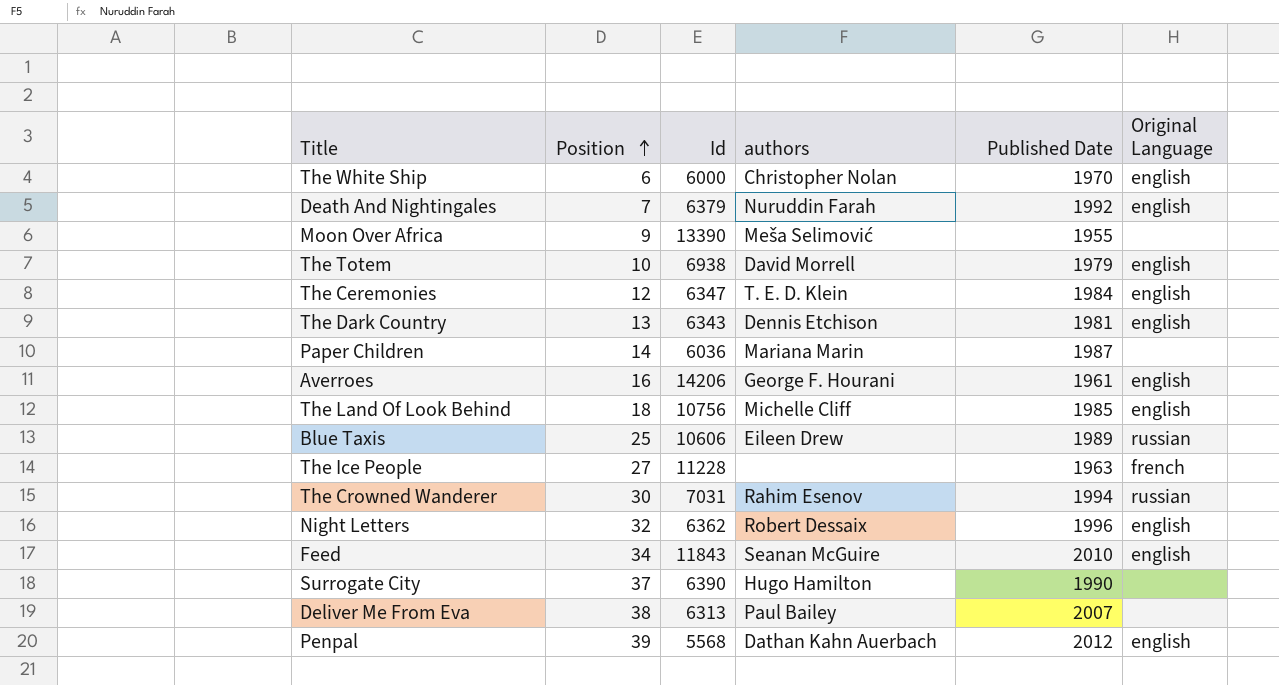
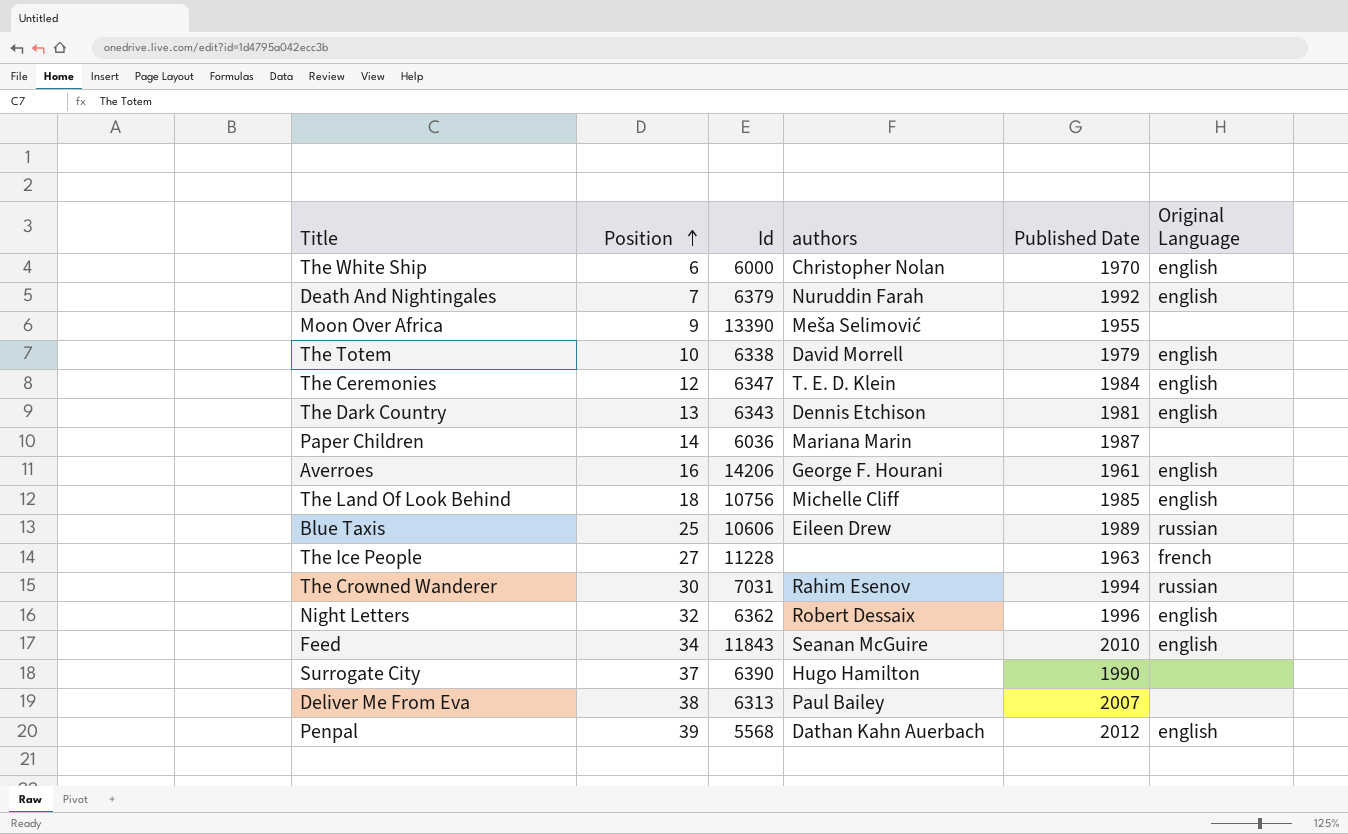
The Totem | Id: 6938 -> 6338

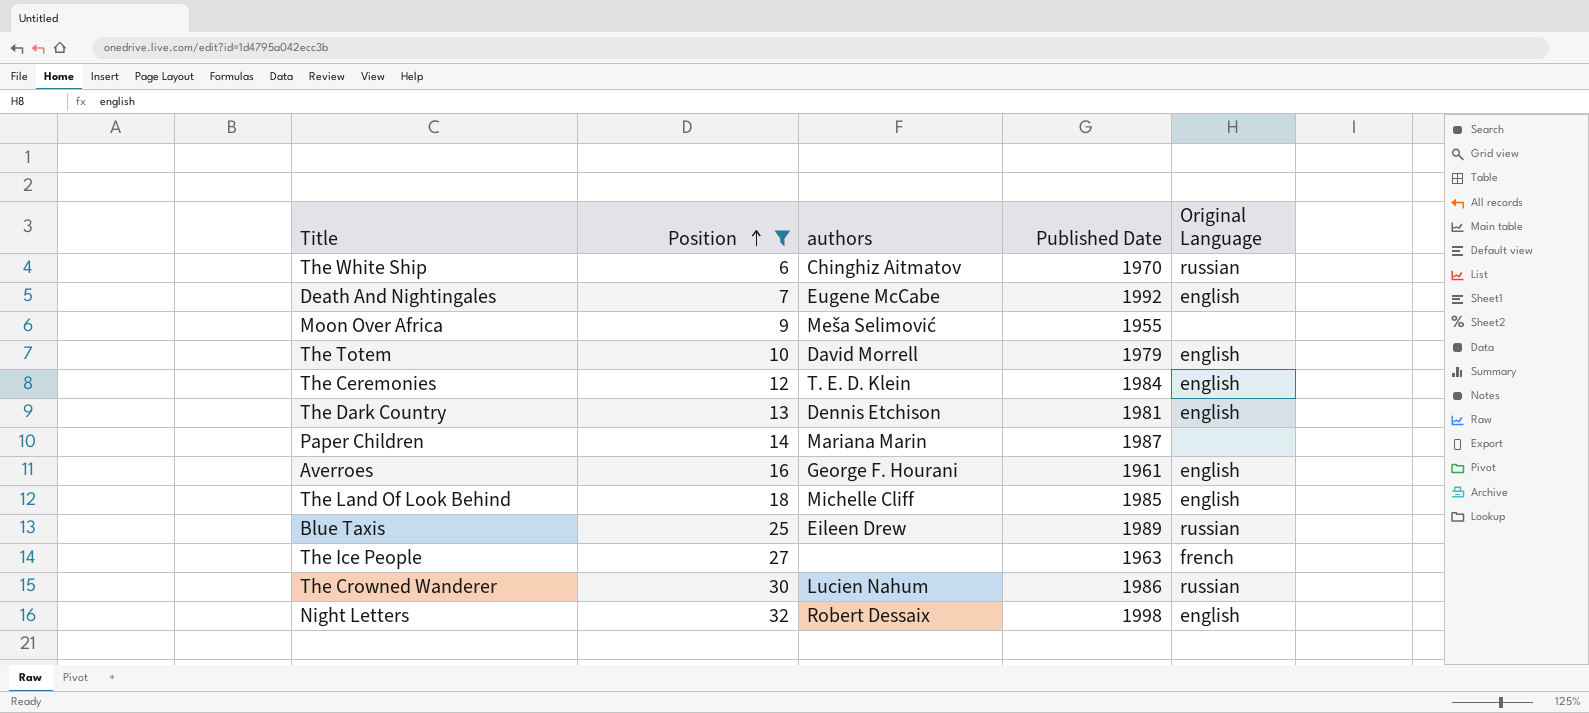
filter: none -> Position <= 32
column Id | position: 3 -> none
The White Ship | authors: Christopher Nolan -> Chinghiz Aitmatov
The White Ship | Original Language: english -> russian
Death And Nightingales | authors: Nuruddin Farah -> Eugene McCabe
The Crowned Wanderer | authors: Rahim Esenov -> Lucien Nahum
The Crowned Wanderer | Published Date: 1994 -> 1986
Night Letters | Published Date: 1996 -> 1998

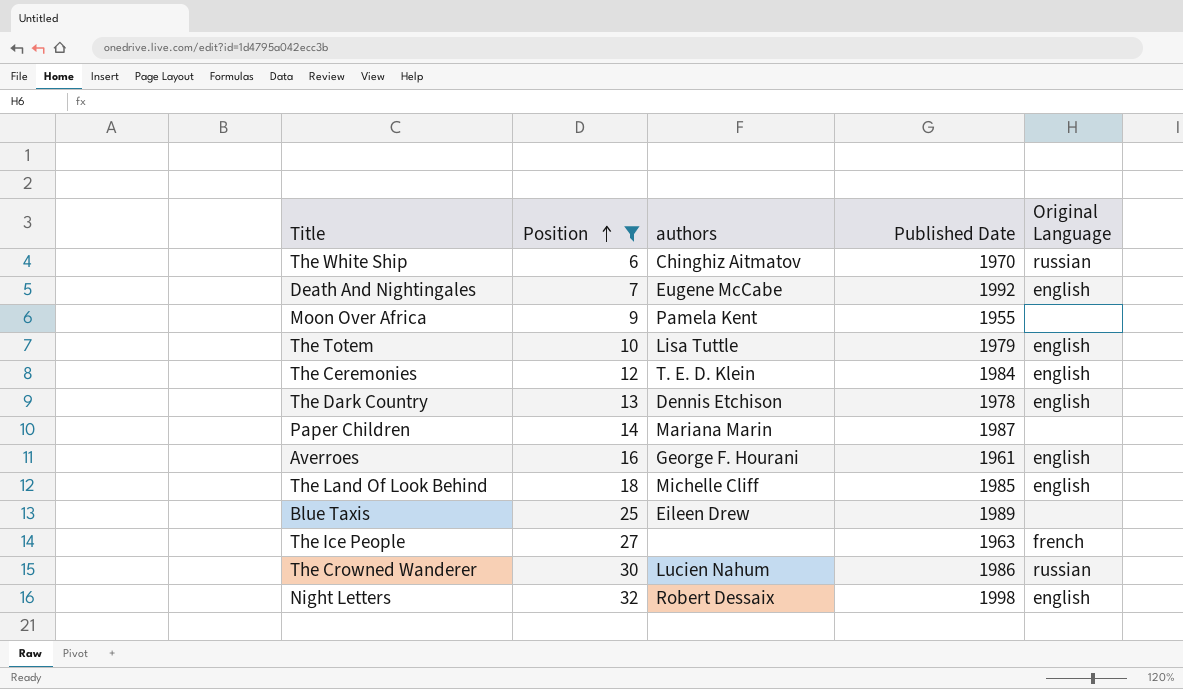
Moon Over Africa | authors: Meša Selimović -> Pamela Kent
The Totem | authors: David Morrell -> Lisa Tuttle
The Dark Country | Published Date: 1981 -> 1978
Blue Taxis | Original Language: russian -> none

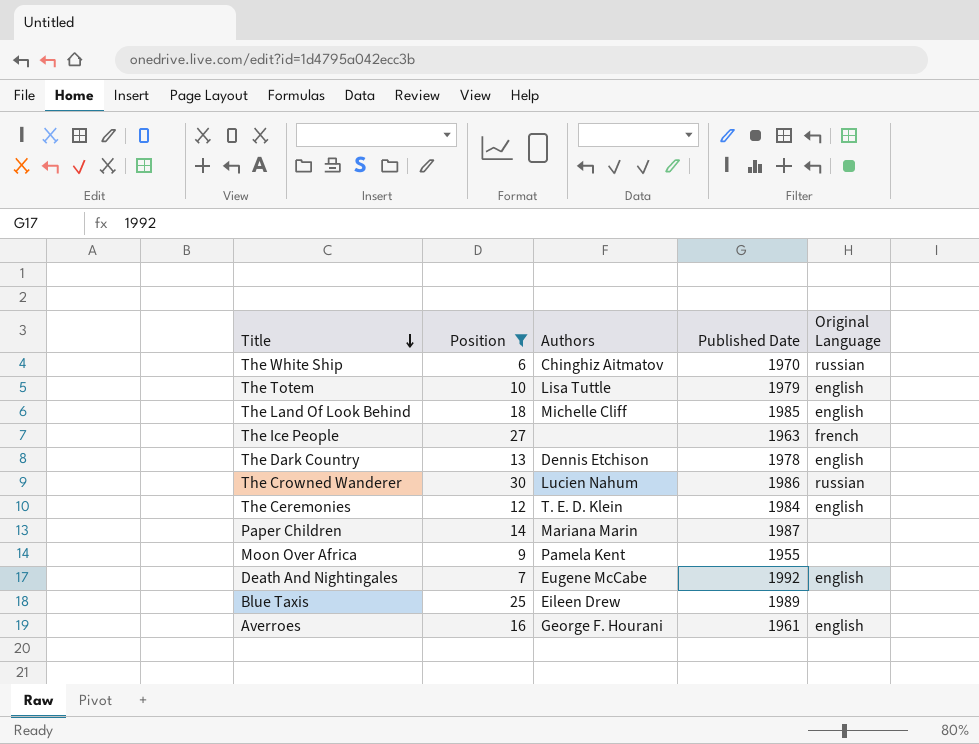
row order: Position ascending -> Title descending
column name: authors -> Authors
row Night Letters: 32 | Robert Dessaix | 1998 | english -> none

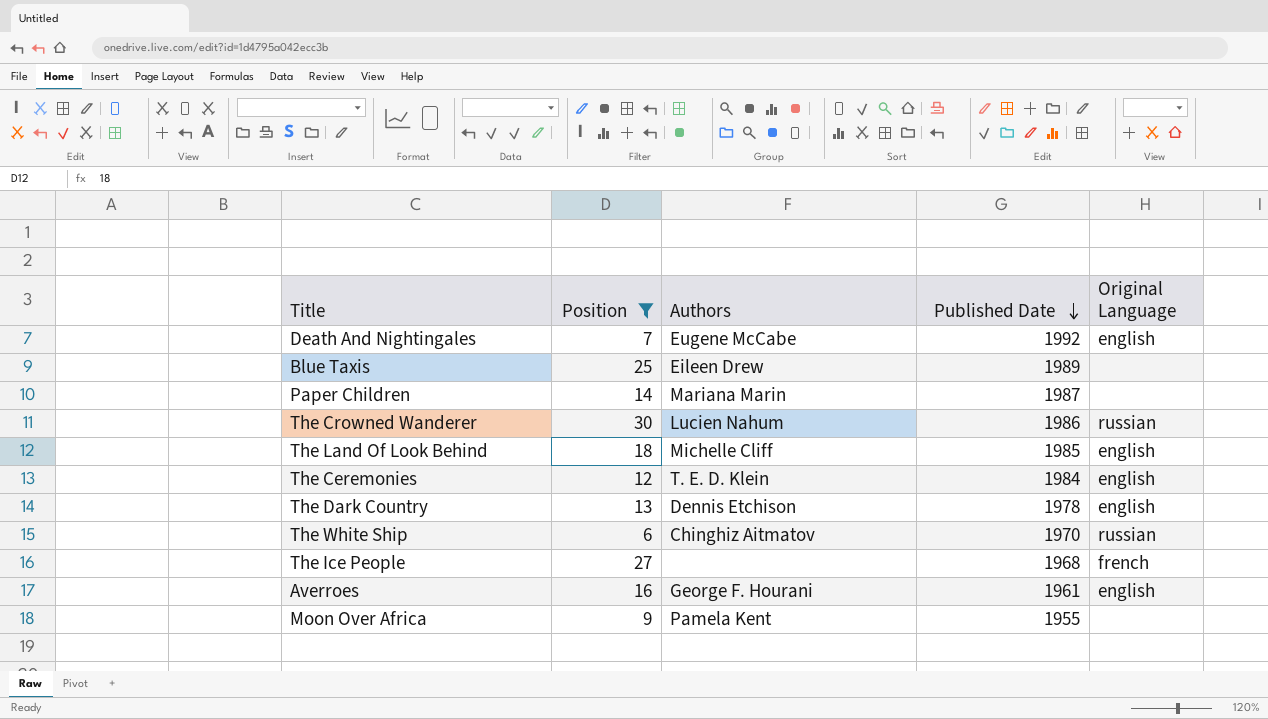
row order: Title descending -> Published Date descending
row The Totem: 10 | Lisa Tuttle | 1979 | english -> none
The Ice People | Published Date: 1963 -> 1968

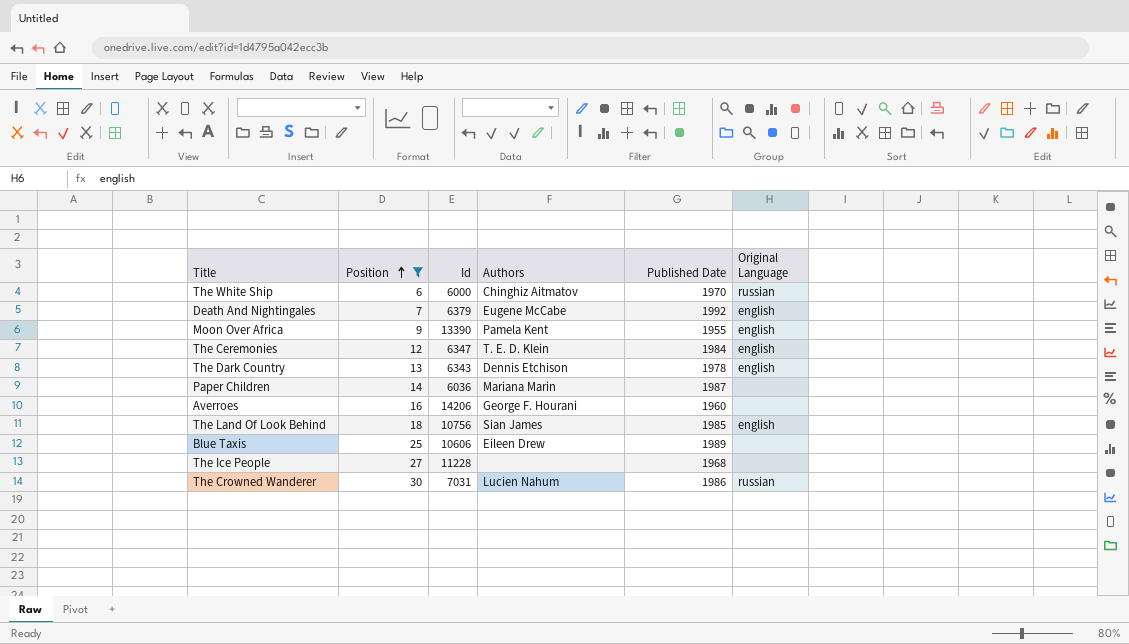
row order: Published Date descending -> Position ascending
column Id | position: none -> 3
Moon Over Africa | Original Language: none -> english
Averroes | Published Date: 1961 -> 1960
Averroes | Original Language: english -> none
The Land Of Look Behind | Authors: Michelle Cliff -> Sian James
The Ice People | Original Language: french -> none

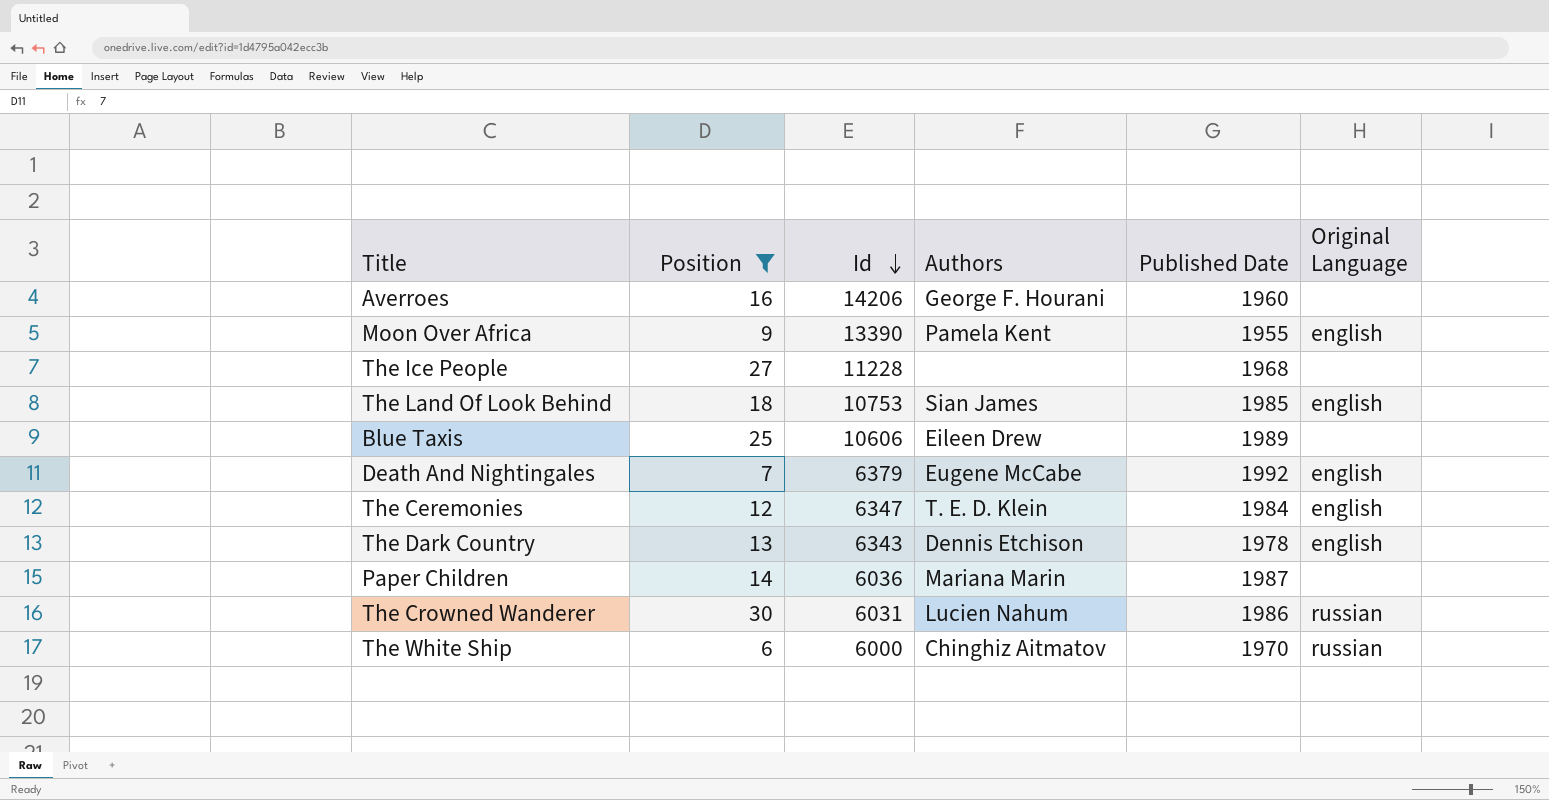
row order: Position ascending -> Id descending
The Land Of Look Behind | Id: 10756 -> 10753
The Crowned Wanderer | Id: 7031 -> 6031

